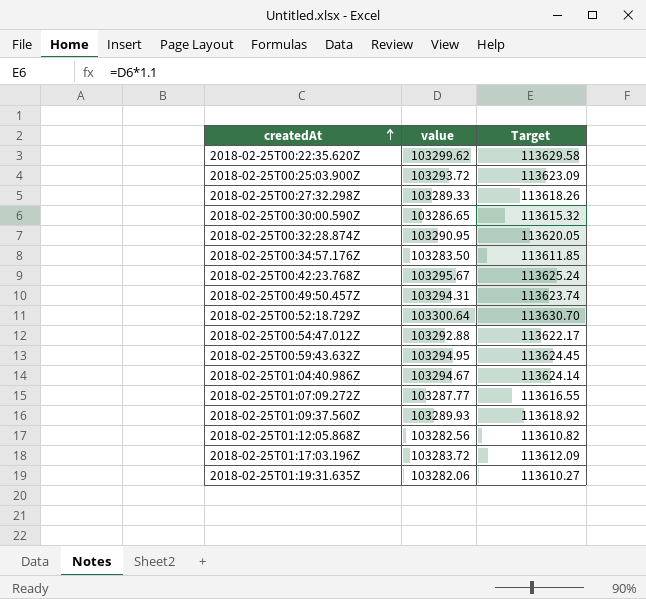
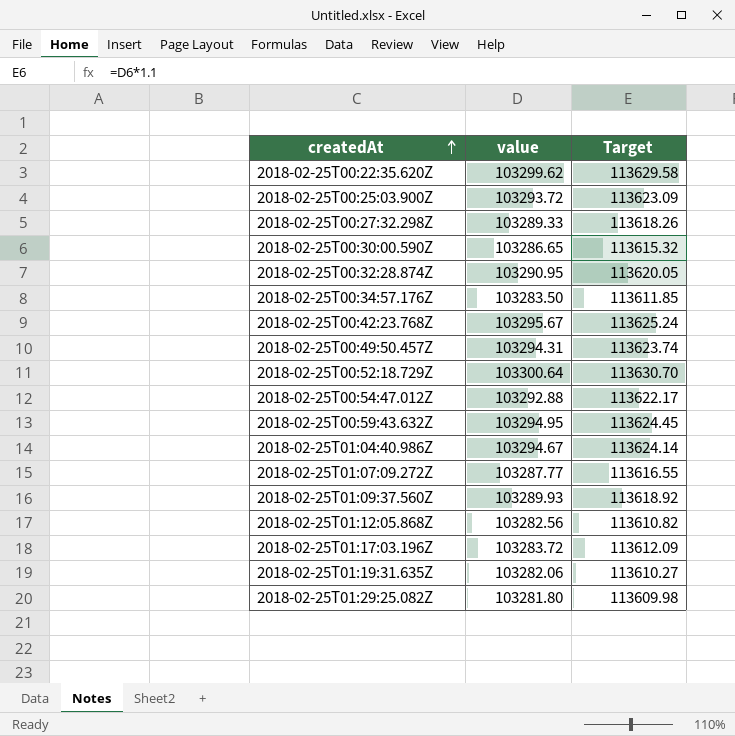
row 2018-02-25T01:29:25.082Z: none -> 103281.80 | 113609.98

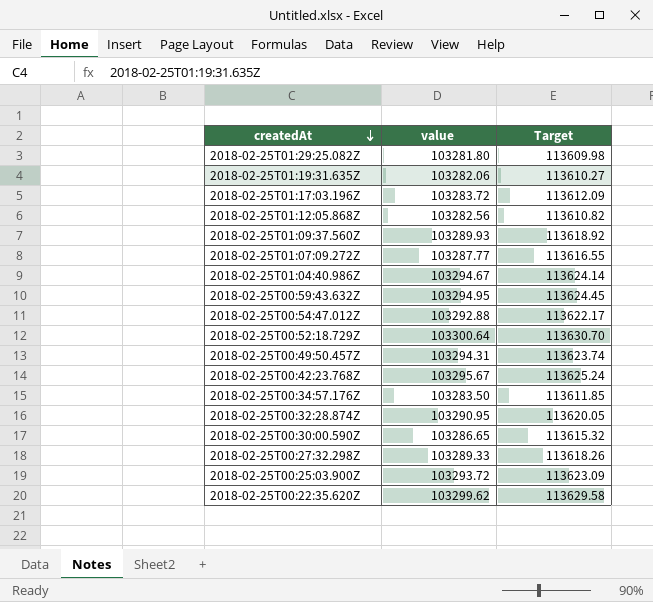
row order: createdAt ascending -> createdAt descending

